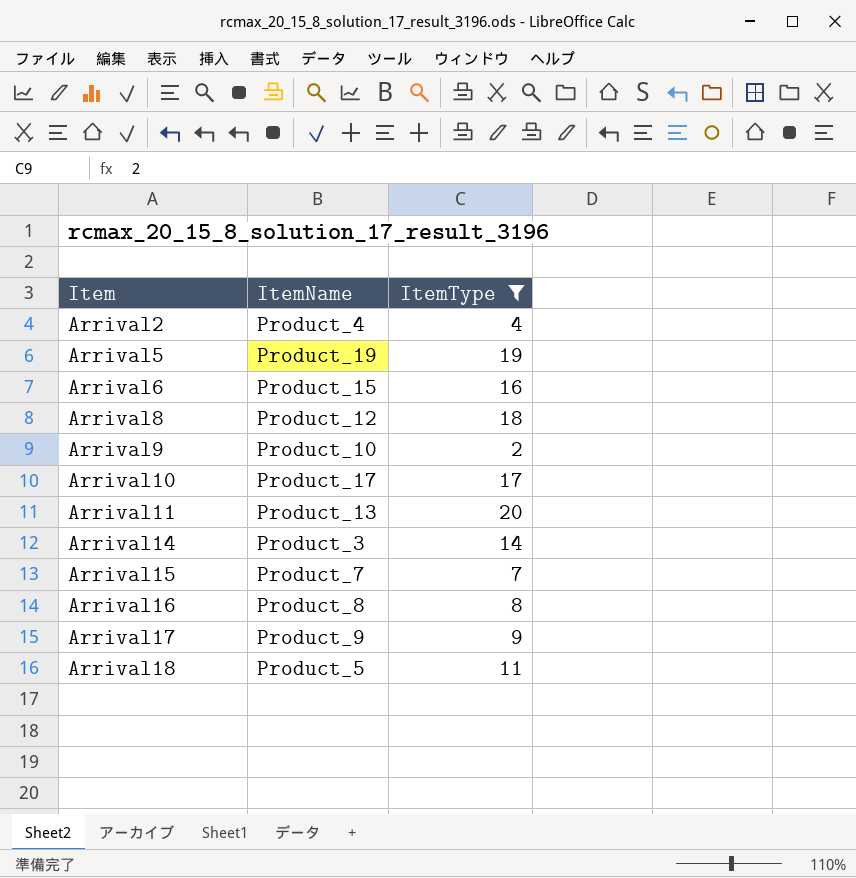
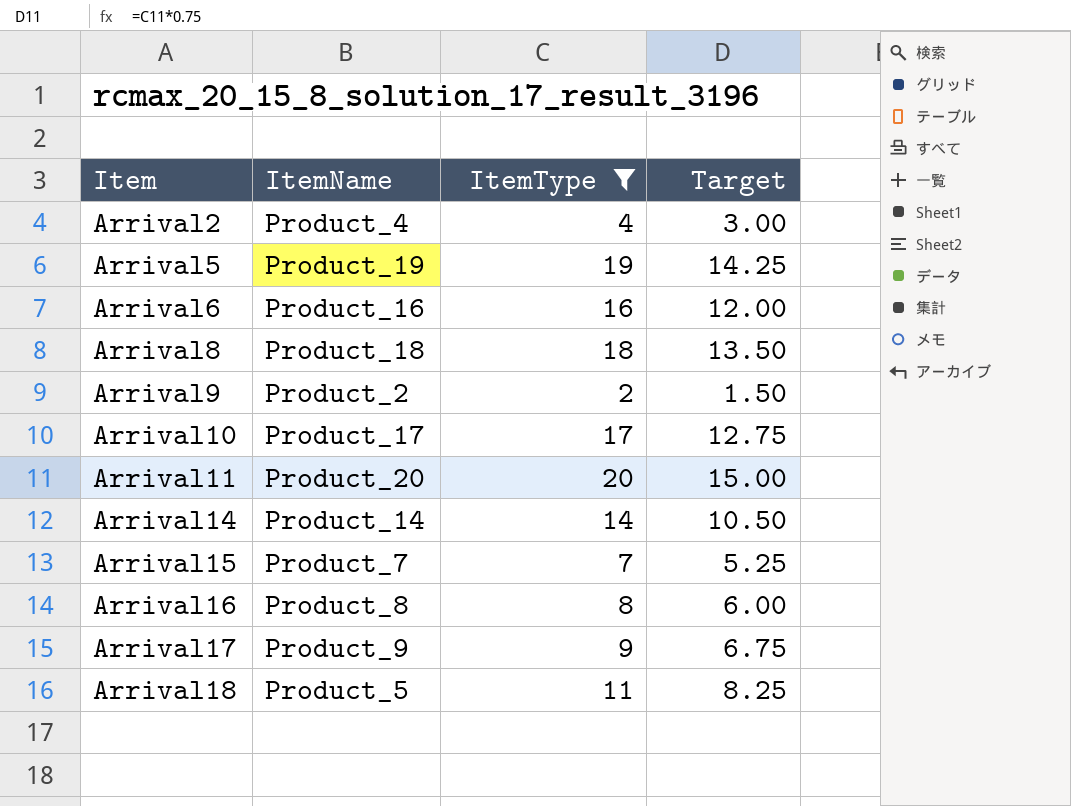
column Target | formula: none -> [ItemType] * 0.75
Arrival6 | ItemName: Product_15 -> Product_16
Arrival8 | ItemName: Product_12 -> Product_18
Arrival9 | ItemName: Product_10 -> Product_2
Arrival11 | ItemName: Product_13 -> Product_20
Arrival14 | ItemName: Product_3 -> Product_14

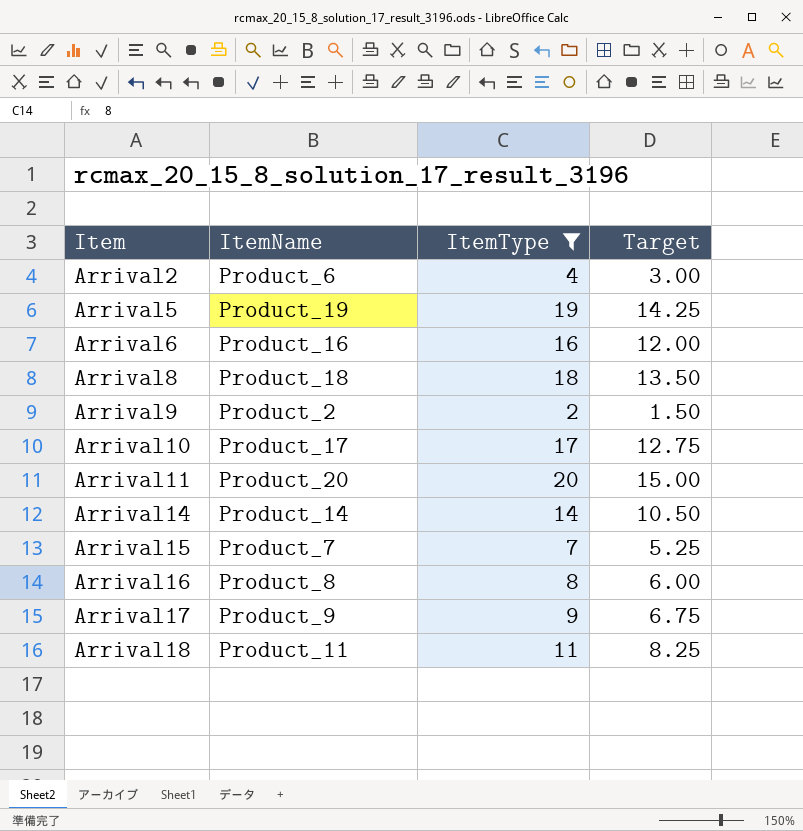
Arrival2 | ItemName: Product_4 -> Product_6
Arrival18 | ItemName: Product_5 -> Product_11

